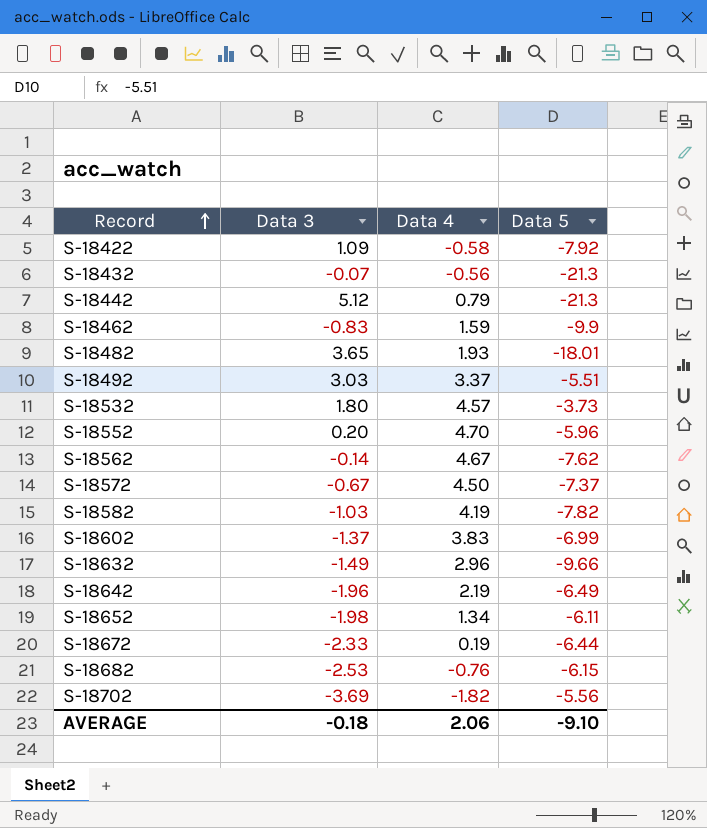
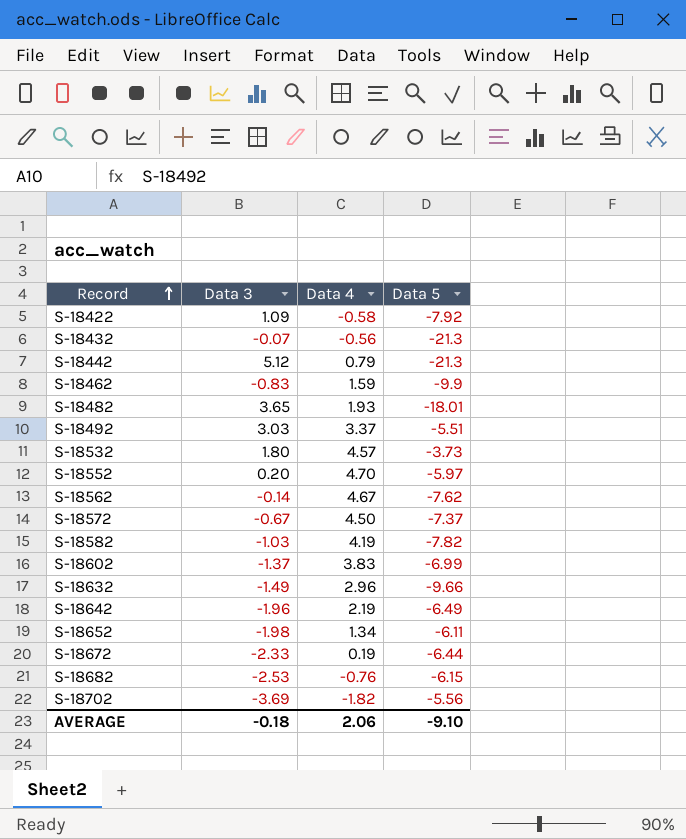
S-18552 | Data 5: -5.96 -> -5.97

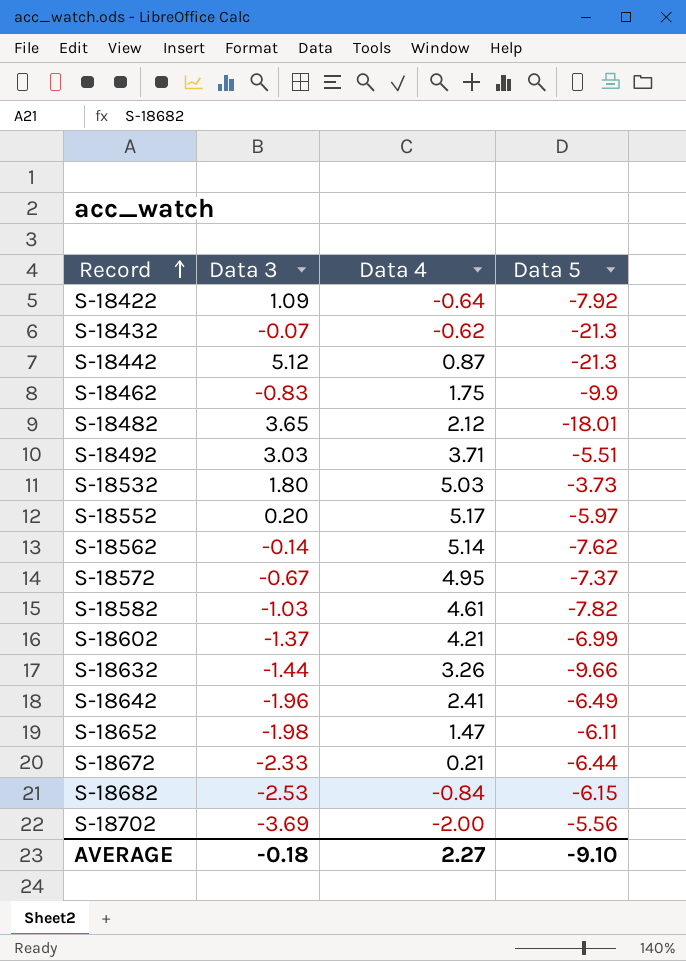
S-18422 | Data 4: -0.58 -> -0.64
S-18432 | Data 4: -0.56 -> -0.62
S-18442 | Data 4: 0.79 -> 0.87
S-18462 | Data 4: 1.59 -> 1.75
S-18482 | Data 4: 1.93 -> 2.12
S-18492 | Data 4: 3.37 -> 3.71
S-18532 | Data 4: 4.57 -> 5.03
S-18552 | Data 4: 4.70 -> 5.17
S-18562 | Data 4: 4.67 -> 5.14
S-18572 | Data 4: 4.50 -> 4.95
S-18582 | Data 4: 4.19 -> 4.61
S-18602 | Data 4: 3.83 -> 4.21
S-18632 | Data 3: -1.49 -> -1.44
S-18632 | Data 4: 2.96 -> 3.26
S-18642 | Data 4: 2.19 -> 2.41
S-18652 | Data 4: 1.34 -> 1.47
S-18672 | Data 4: 0.19 -> 0.21
S-18682 | Data 4: -0.76 -> -0.84
S-18702 | Data 4: -1.82 -> -2.00
AVERAGE | Data 4: 2.06 -> 2.27

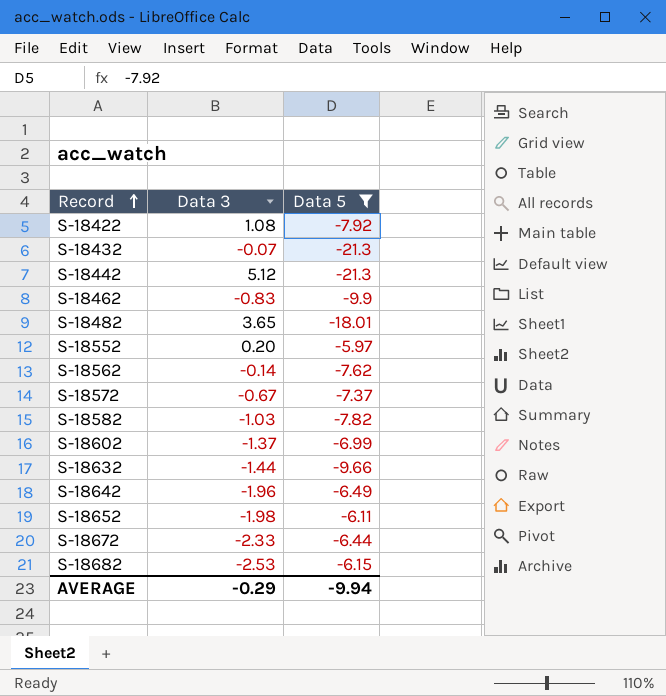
filter: none -> Data 5 <= -5.97
column Data 4 | position: 3 -> none
S-18422 | Data 3: 1.09 -> 1.08
AVERAGE | Data 3: -0.18 -> -0.29
AVERAGE | Data 5: -9.10 -> -9.94

